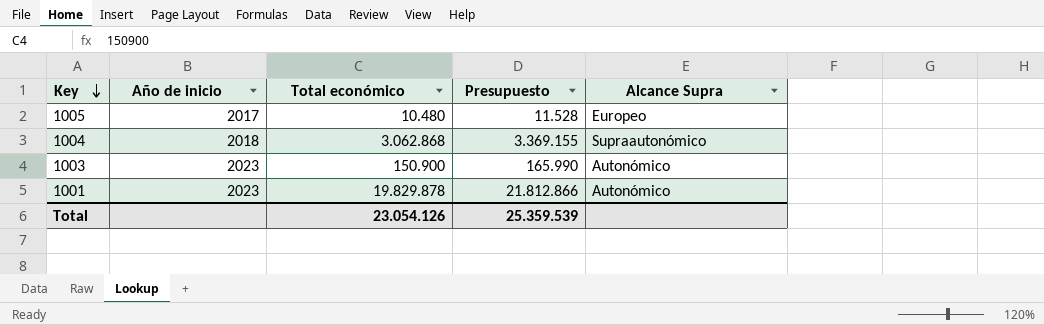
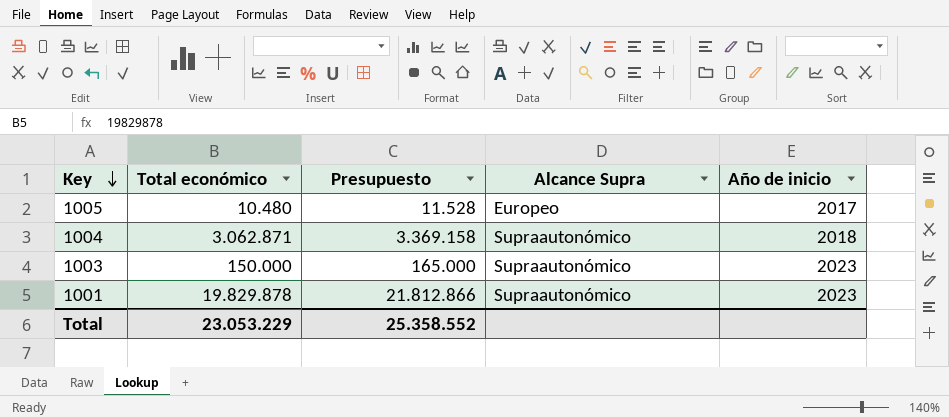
column Año de inicio | position: 2 -> 5
1004 | Total económico: 3.062.868 -> 3.062.871
1004 | Presupuesto: 3.369.155 -> 3.369.158
1003 | Total económico: 150.900 -> 150.000
1003 | Presupuesto: 165.990 -> 165.000
1003 | Alcance Supra: Autonómico -> Supraautonómico
1001 | Alcance Supra: Autonómico -> Supraautonómico
Total | Total económico: 23.054.126 -> 23.053.229
Total | Presupuesto: 25.359.539 -> 25.358.552

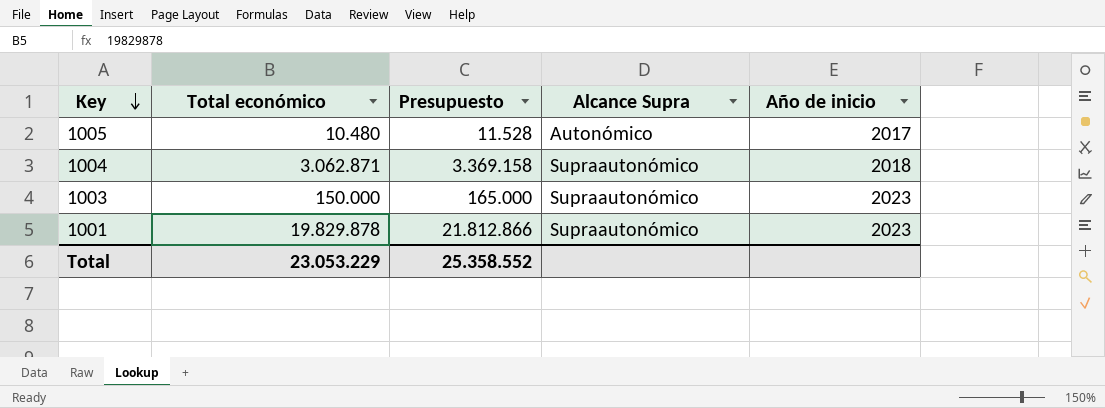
1005 | Alcance Supra: Europeo -> Autonómico

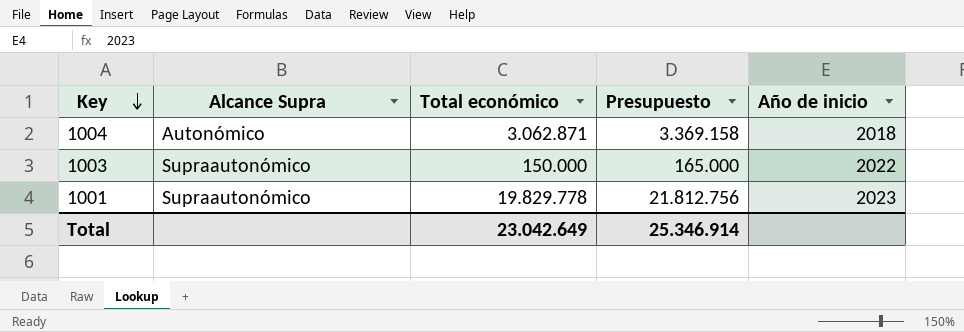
column Alcance Supra | position: 4 -> 2
row 1005: 10.480 | 11.528 | Autonómico | 2017 -> none
1004 | Alcance Supra: Supraautonómico -> Autonómico
1003 | Año de inicio: 2023 -> 2022
1001 | Total económico: 19.829.878 -> 19.829.778
1001 | Presupuesto: 21.812.866 -> 21.812.756
Total | Total económico: 23.053.229 -> 23.042.649
Total | Presupuesto: 25.358.552 -> 25.346.914

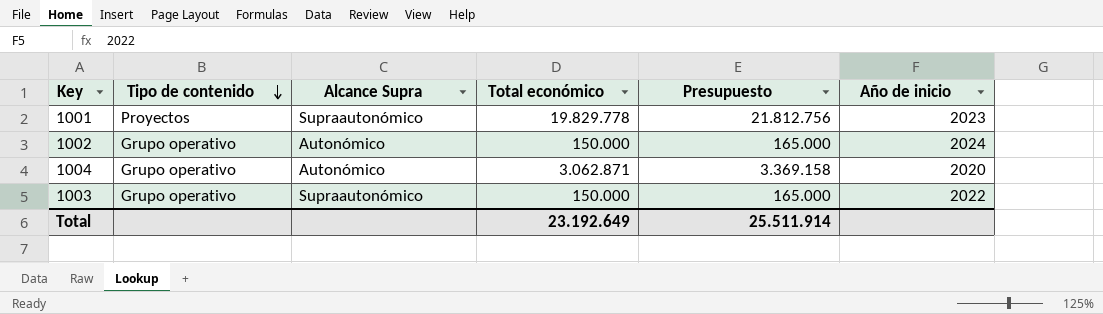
row order: Key descending -> Tipo de contenido descending
column Tipo de contenido | position: none -> 2
row 1002: none -> Grupo operativo | Autonómico | 150.000 | 165.000 | 2024
1004 | Año de inicio: 2018 -> 2020
Total | Total económico: 23.042.649 -> 23.192.649
Total | Presupuesto: 25.346.914 -> 25.511.914

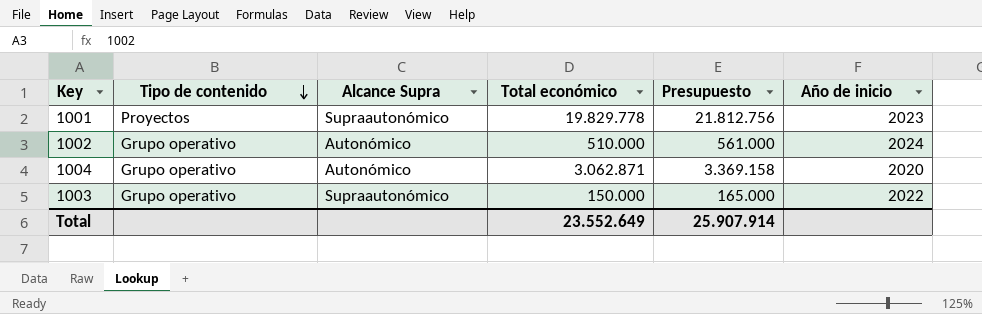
1002 | Total económico: 150.000 -> 510.000
1002 | Presupuesto: 165.000 -> 561.000
Total | Total económico: 23.192.649 -> 23.552.649
Total | Presupuesto: 25.511.914 -> 25.907.914

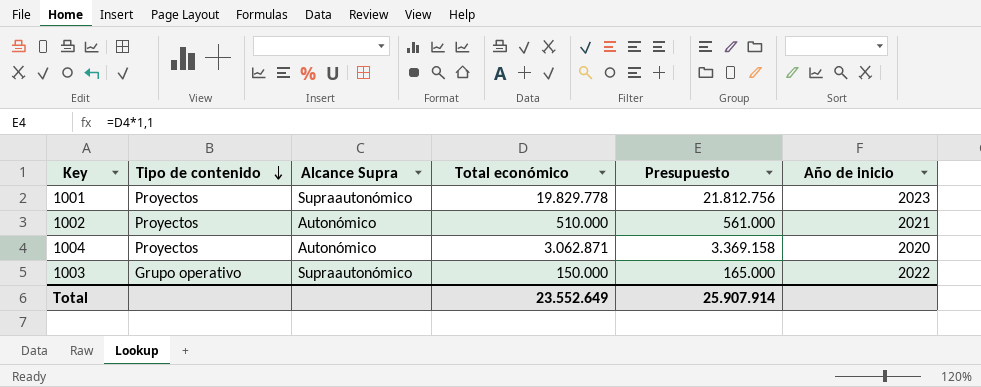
1002 | Tipo de contenido: Grupo operativo -> Proyectos
1002 | Año de inicio: 2024 -> 2021
1004 | Tipo de contenido: Grupo operativo -> Proyectos

